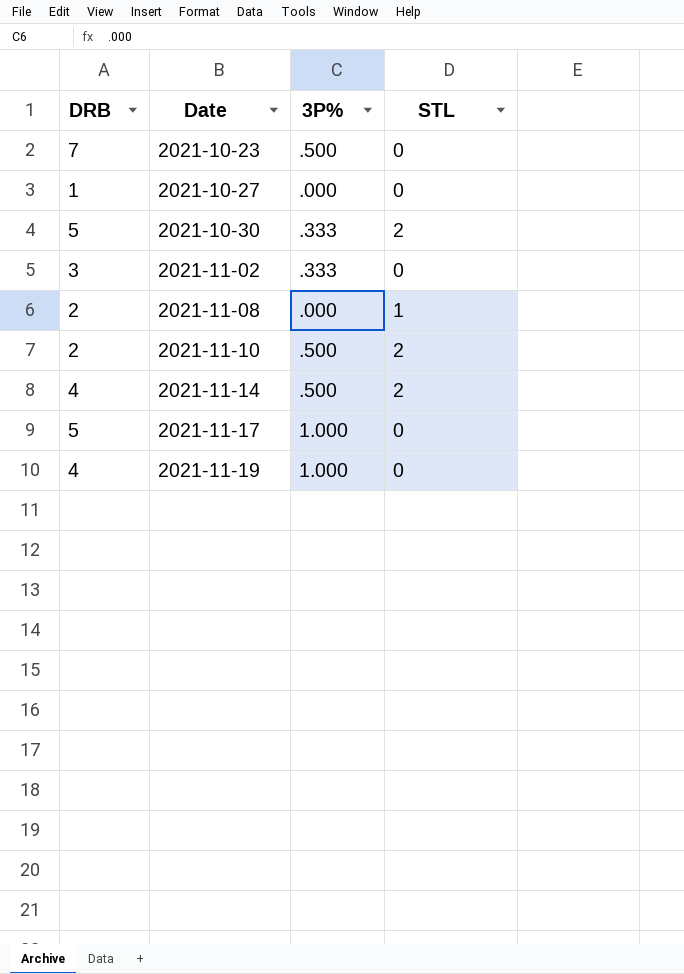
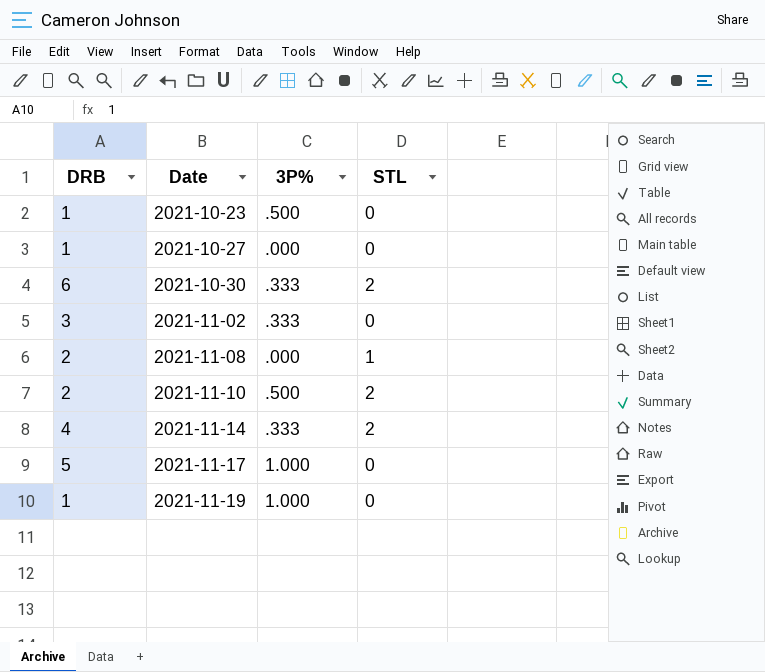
2021-10-23 | DRB: 7 -> 1
2021-10-30 | DRB: 5 -> 6
2021-11-14 | 3P%: .500 -> .333
2021-11-19 | DRB: 4 -> 1

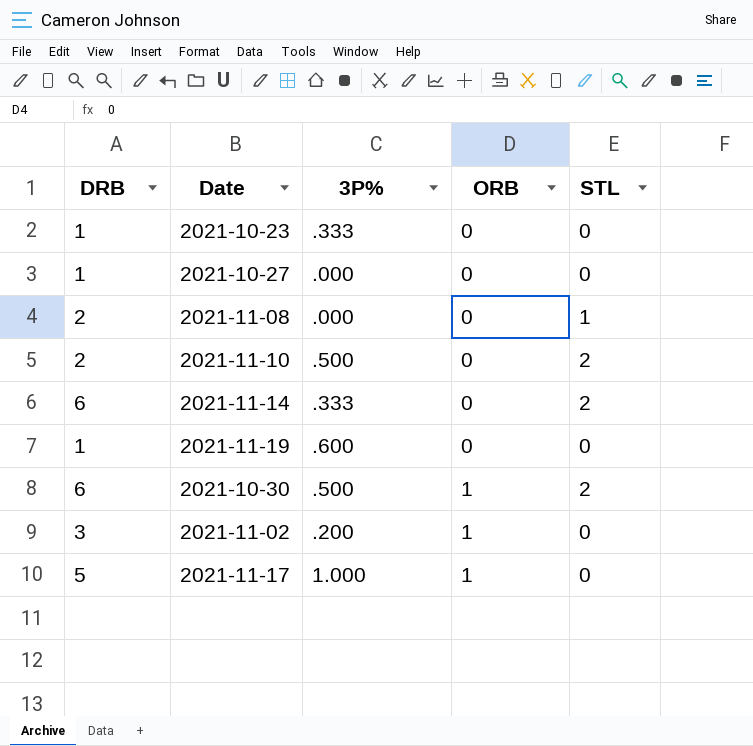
row order: Date ascending -> ORB ascending
column ORB | position: none -> 4
2021-10-23 | 3P%: .500 -> .333
2021-11-14 | DRB: 4 -> 6
2021-11-19 | 3P%: 1.000 -> .600
2021-10-30 | 3P%: .333 -> .500
2021-11-02 | 3P%: .333 -> .200

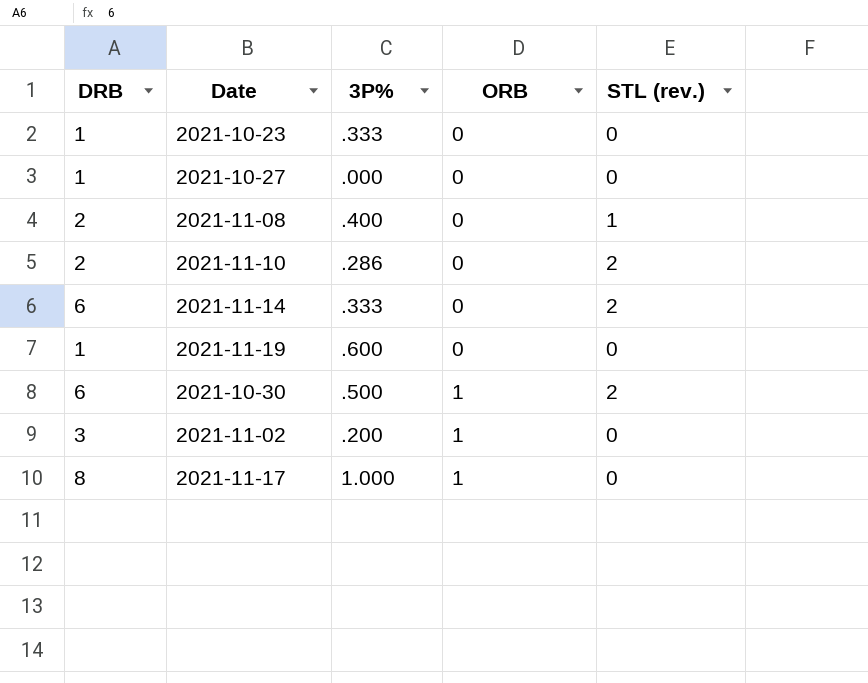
column name: STL -> STL (rev.)
2021-11-08 | 3P%: .000 -> .400
2021-11-10 | 3P%: .500 -> .286
2021-11-17 | DRB: 5 -> 8

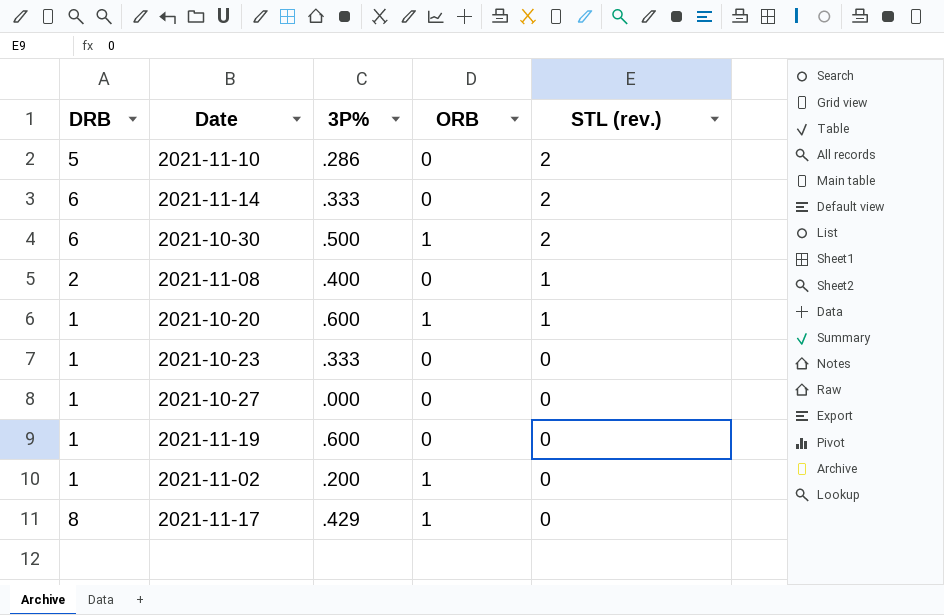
row order: ORB ascending -> STL (rev.) descending
2021-11-10 | DRB: 2 -> 5
row 2021-10-20: none -> 1 | .600 | 1 | 1
2021-11-02 | DRB: 3 -> 1
2021-11-17 | 3P%: 1.000 -> .429

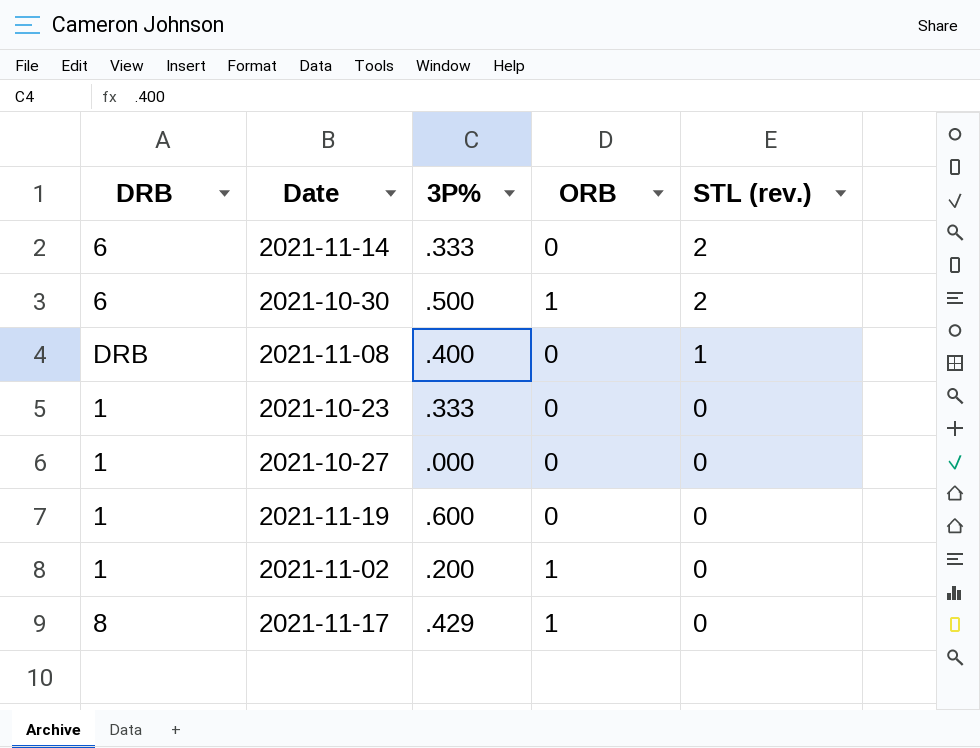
row 2021-11-10: 5 | .286 | 0 | 2 -> none
row 2021-10-20: 1 | .600 | 1 | 1 -> none
2021-11-08 | DRB: 2 -> DRB

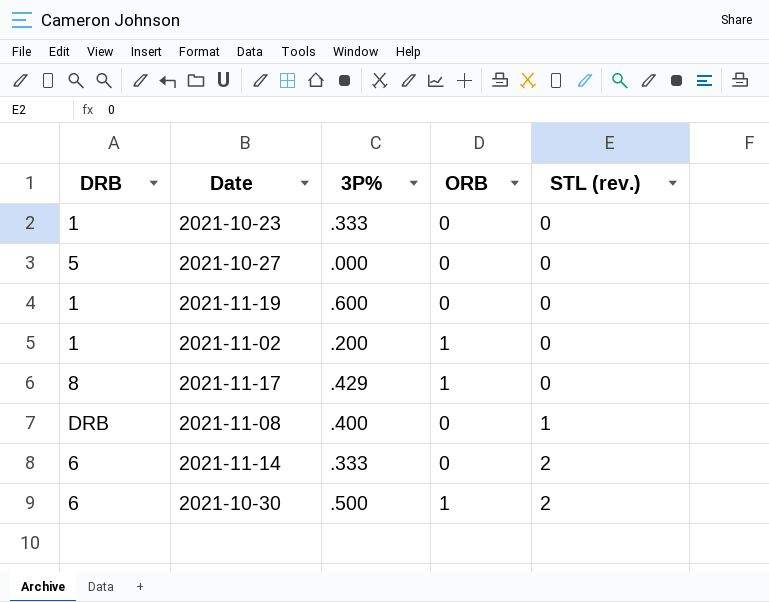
row order: STL (rev.) descending -> STL (rev.) ascending
2021-10-27 | DRB: 1 -> 5

